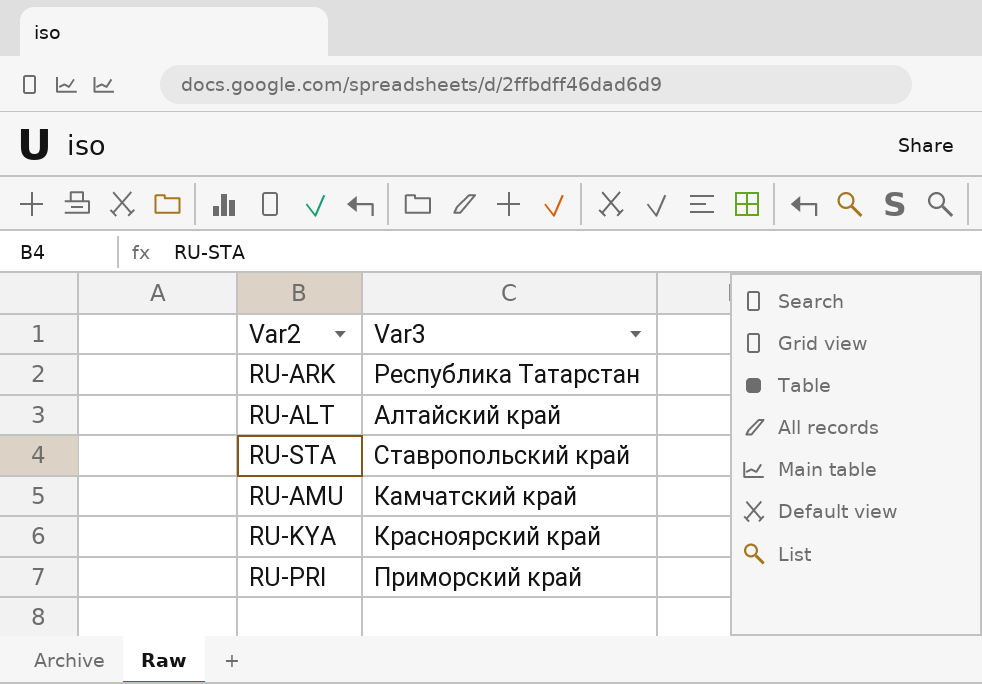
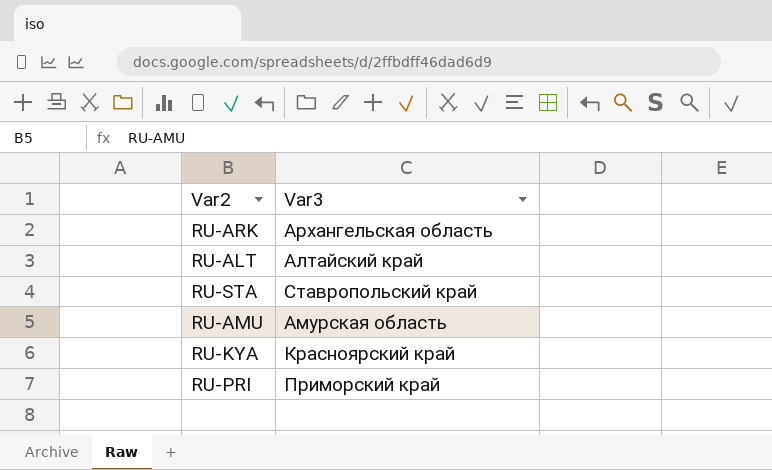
RU-ARK | Var3: Республика Татарстан -> Архангельская область
RU-AMU | Var3: Камчатский край -> Амурская область

